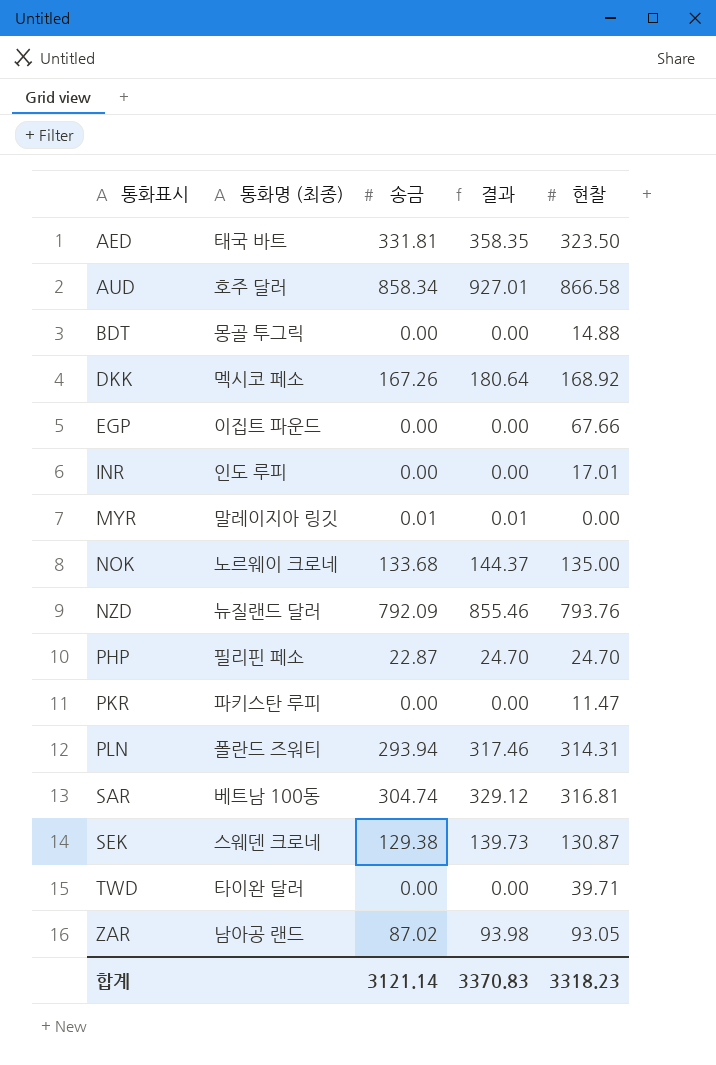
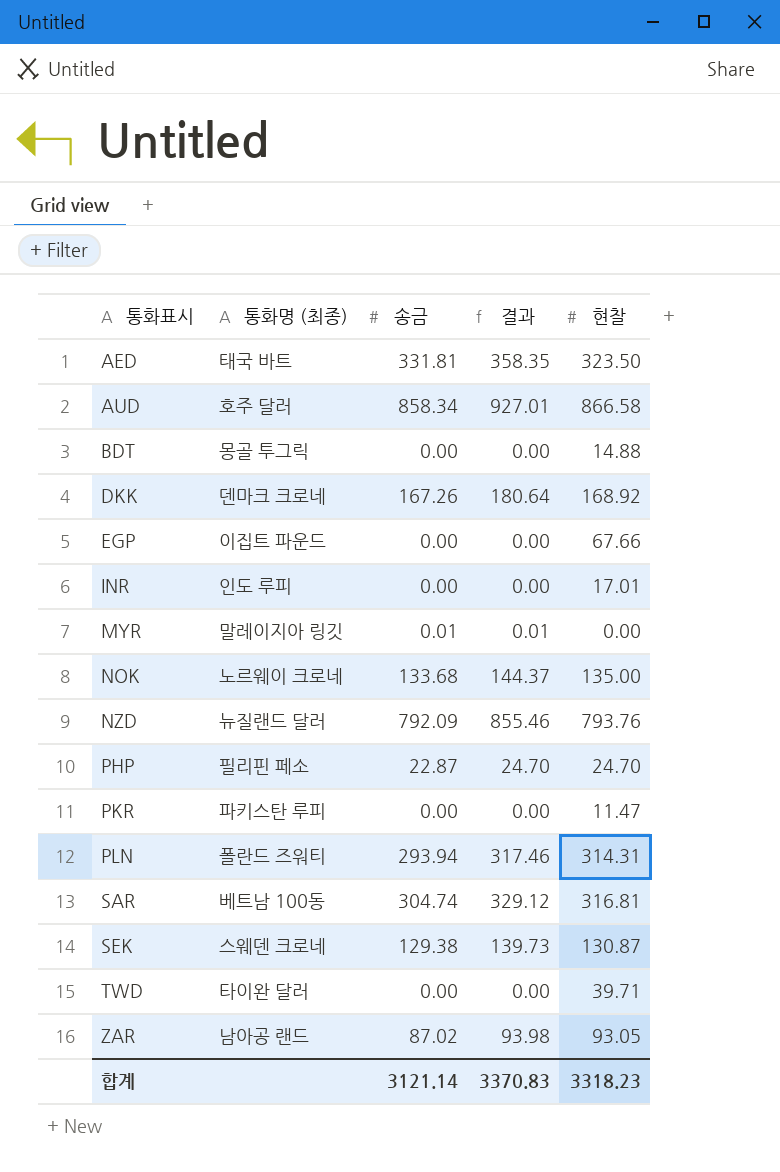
DKK | 통화명 (최종): 멕시코 페소 -> 덴마크 크로네

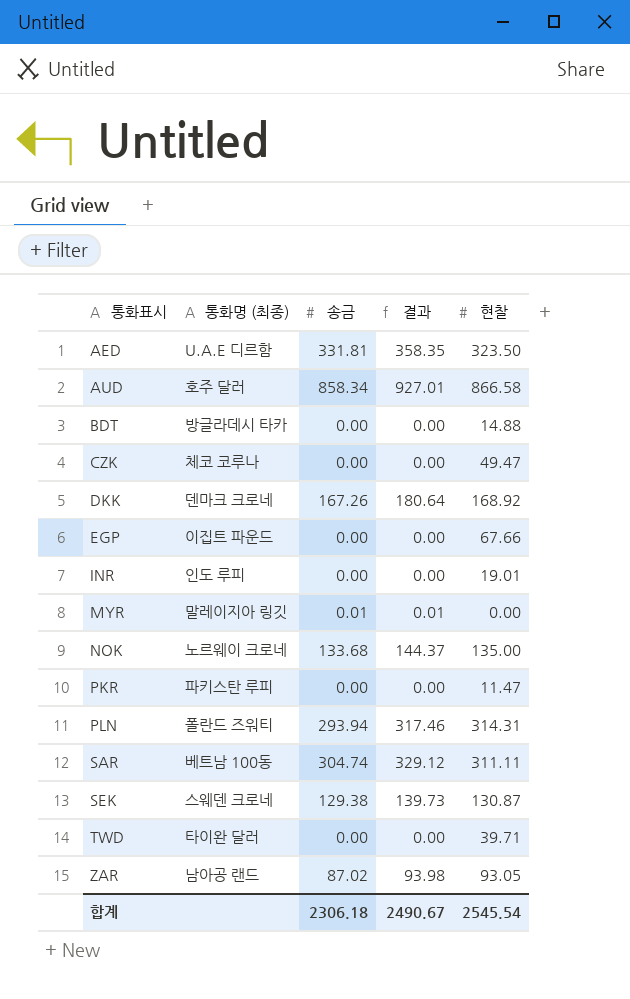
row NZD: 뉴질랜드 달러 | 792.09 | 855.46 | 793.76 -> none
row PHP: 필리핀 페소 | 22.87 | 24.70 | 24.70 -> none
AED | 통화명 (최종): 태국 바트 -> U.A.E 디르함
BDT | 통화명 (최종): 몽골 투그릭 -> 방글라데시 타카
row CZK: none -> 체코 코루나 | 0.00 | 0.00 | 49.47
INR | 현찰: 17.01 -> 19.01
SAR | 현찰: 316.81 -> 311.11
합계 | 송금: 3121.14 -> 2306.18
합계 | 결과: 3370.83 -> 2490.67
합계 | 현찰: 3318.23 -> 2545.54

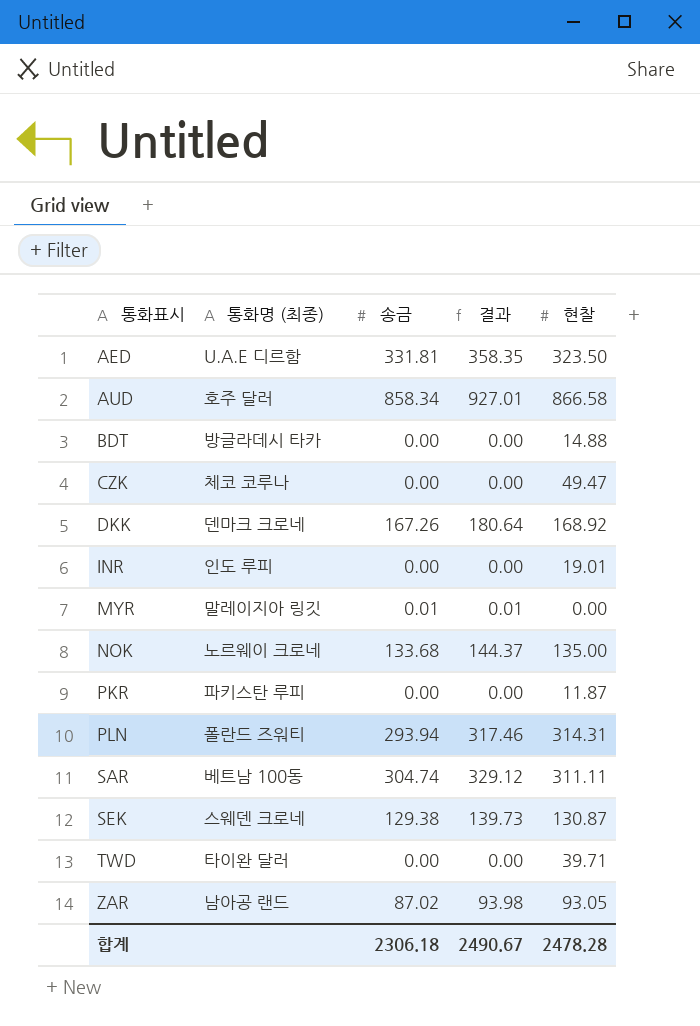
row EGP: 이집트 파운드 | 0.00 | 0.00 | 67.66 -> none
PKR | 현찰: 11.47 -> 11.87
합계 | 현찰: 2545.54 -> 2478.28

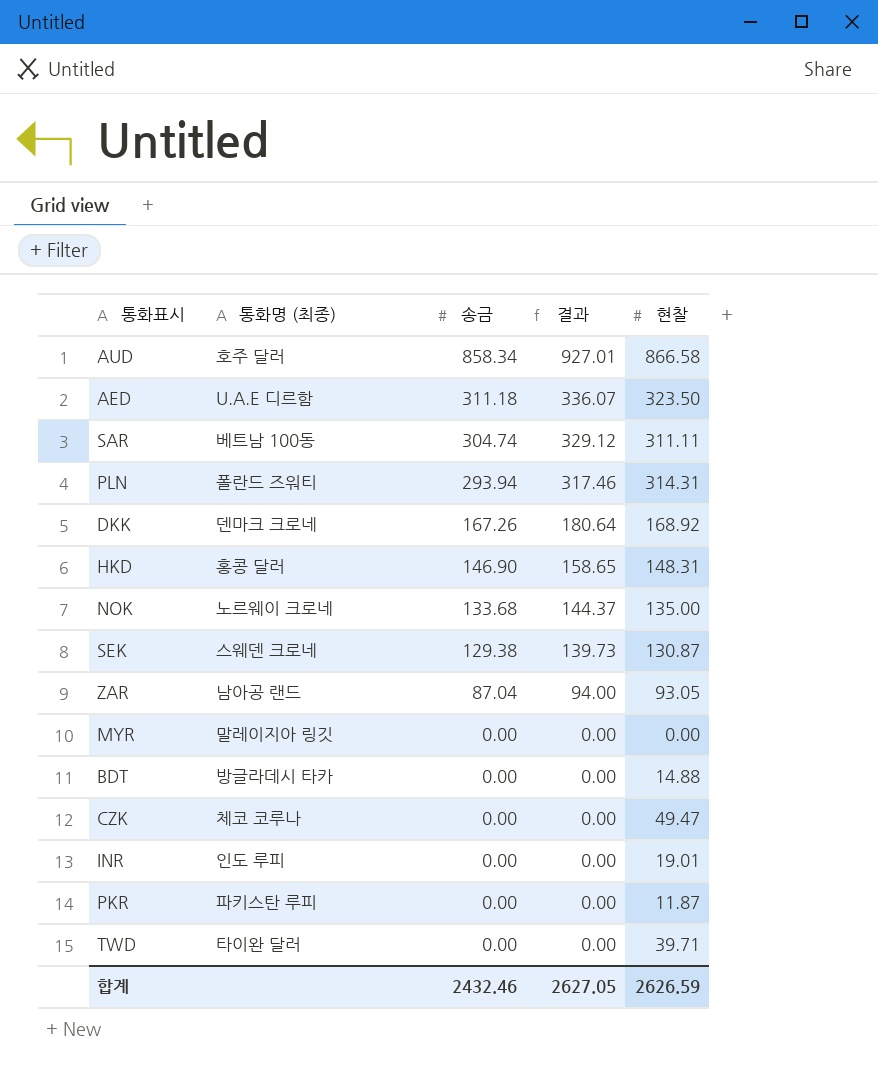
row order: 통화표시 ascending -> 송금 descending
AED | 송금: 331.81 -> 311.18
AED | 결과: 358.35 -> 336.07
row HKD: none -> 홍콩 달러 | 146.90 | 158.65 | 148.31
ZAR | 송금: 87.02 -> 87.04
ZAR | 결과: 93.98 -> 94.00
MYR | 송금: 0.01 -> 0.00
MYR | 결과: 0.01 -> 0.00
합계 | 송금: 2306.18 -> 2432.46
합계 | 결과: 2490.67 -> 2627.05
합계 | 현찰: 2478.28 -> 2626.59

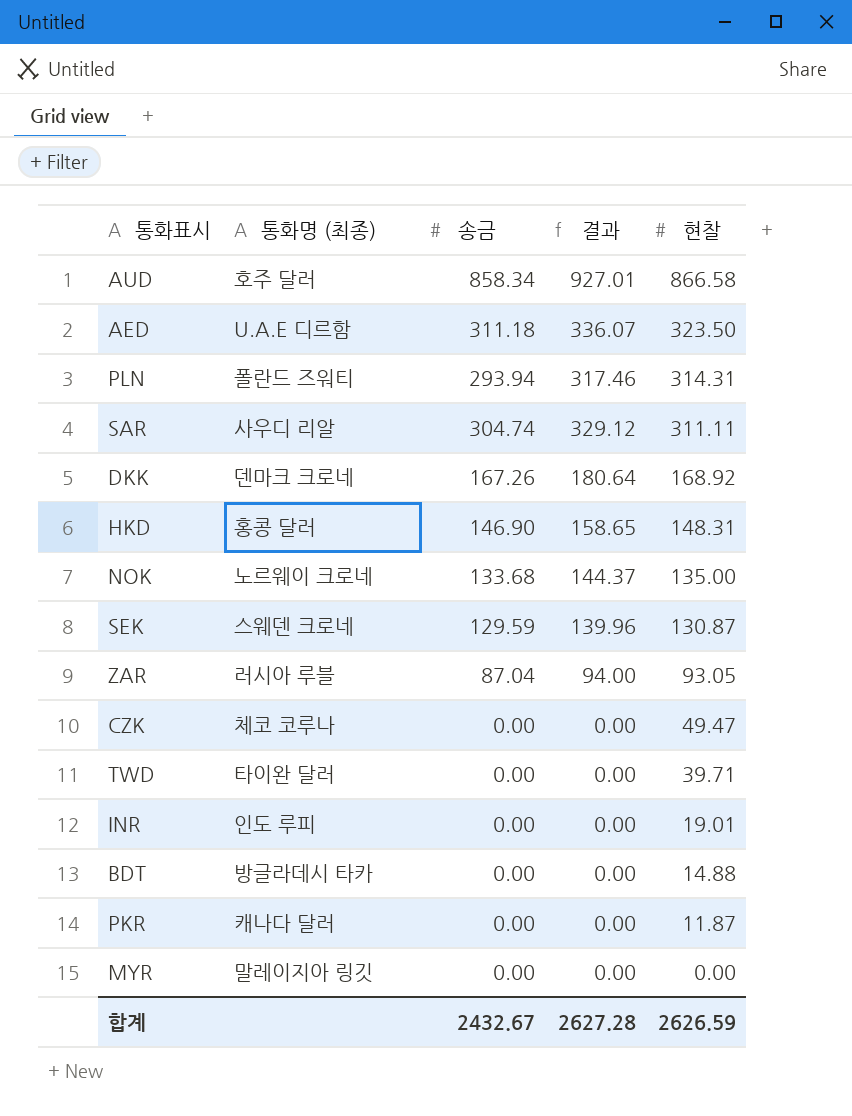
row order: 송금 descending -> 현찰 descending
SAR | 통화명 (최종): 베트남 100동 -> 사우디 리알
SEK | 송금: 129.38 -> 129.59
SEK | 결과: 139.73 -> 139.96
ZAR | 통화명 (최종): 남아공 랜드 -> 러시아 루블
PKR | 통화명 (최종): 파키스탄 루피 -> 캐나다 달러
합계 | 송금: 2432.46 -> 2432.67
합계 | 결과: 2627.05 -> 2627.28

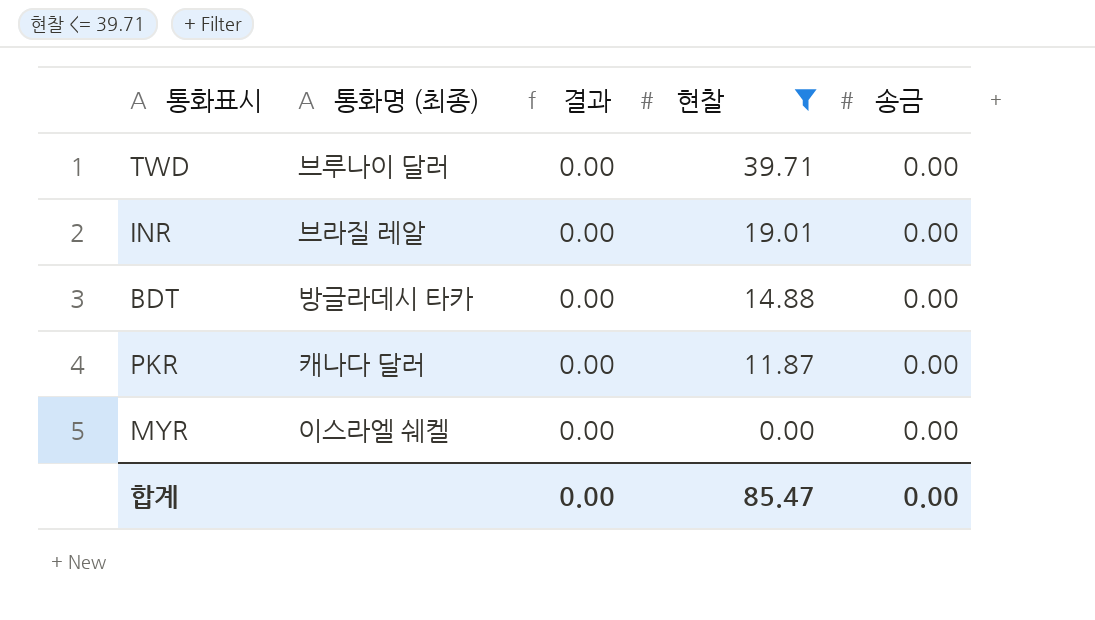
filter: none -> 현찰 <= 39.71
column 송금 | position: 3 -> 5
TWD | 통화명 (최종): 타이완 달러 -> 브루나이 달러
INR | 통화명 (최종): 인도 루피 -> 브라질 레알
MYR | 통화명 (최종): 말레이지아 링깃 -> 이스라엘 쉐켈
합계 | 결과: 2627.28 -> 0.00
합계 | 현찰: 2626.59 -> 85.47
합계 | 송금: 2432.67 -> 0.00

